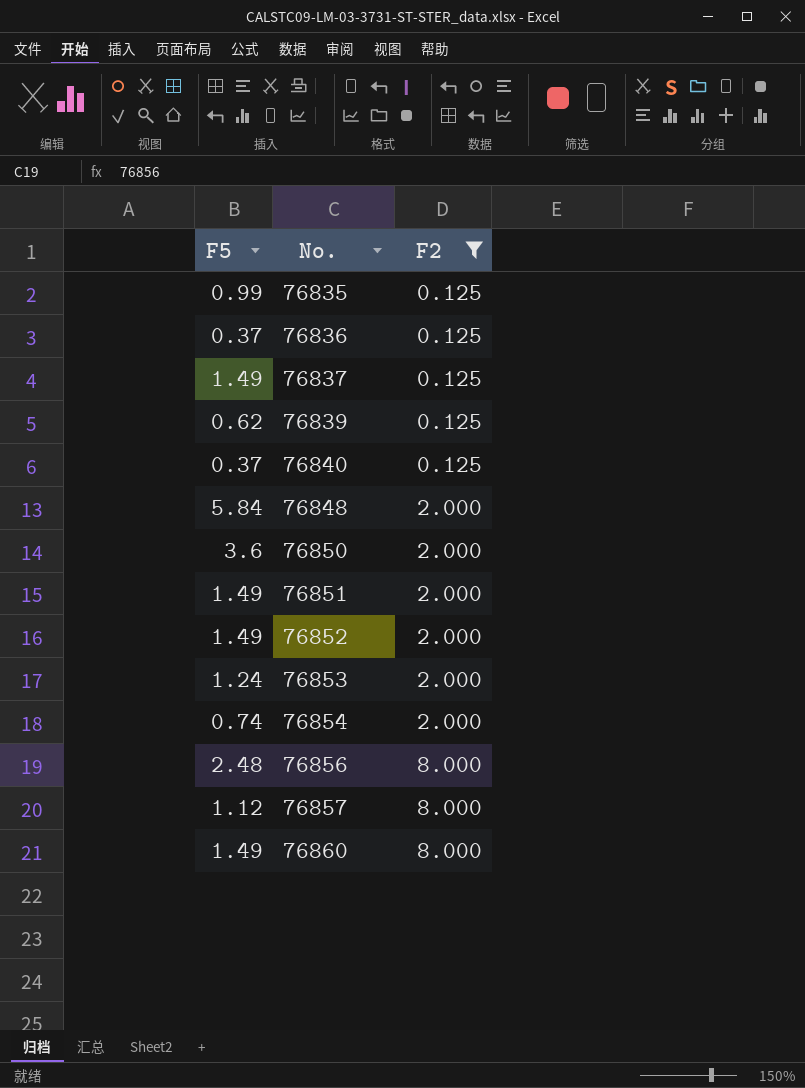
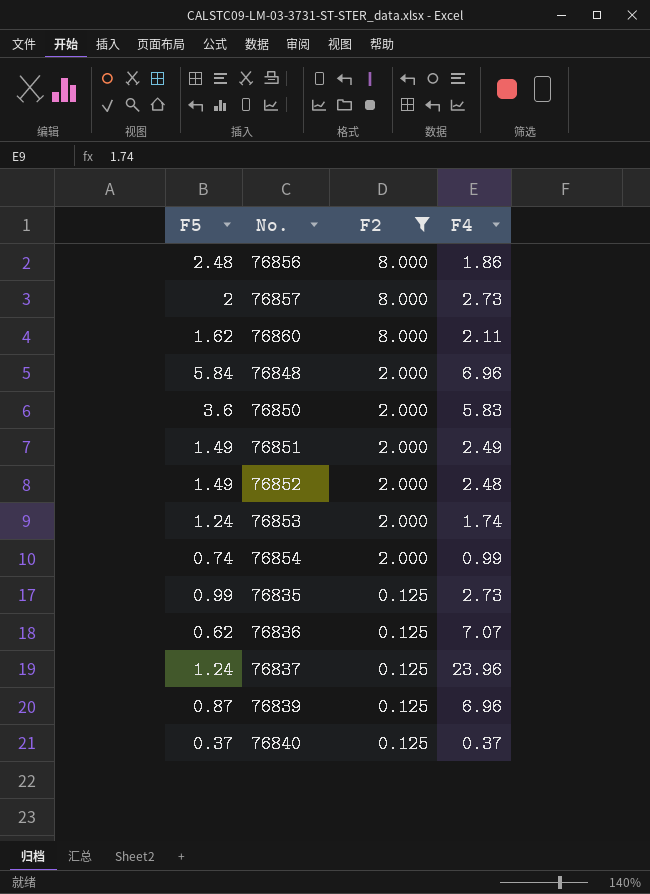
row order: No. ascending -> F2 descending
column F4 | position: none -> 4
76857 | F5: 1.12 -> 2
76860 | F5: 1.49 -> 1.62
76836 | F5: 0.37 -> 0.62
76837 | F5: 1.49 -> 1.24
76839 | F5: 0.62 -> 0.87

